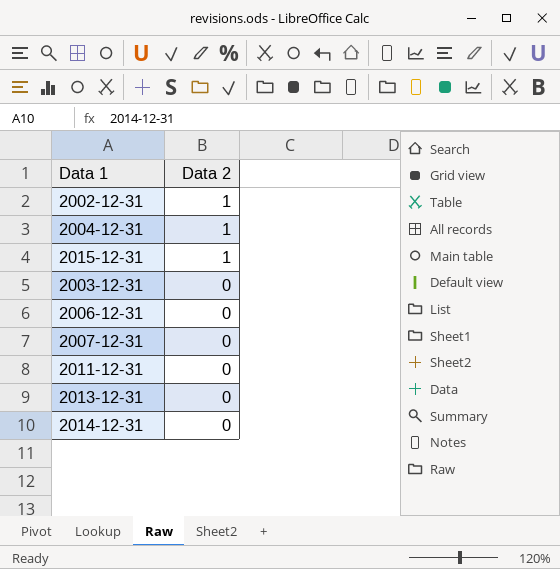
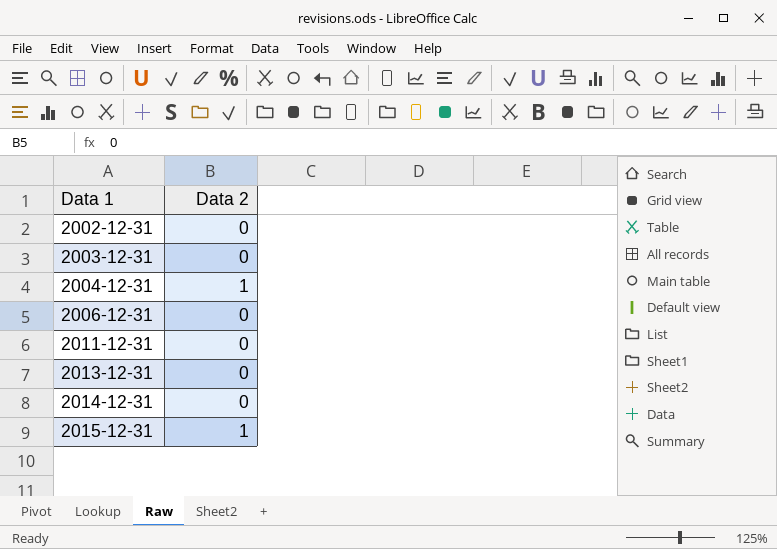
row order: Data 2 descending -> Data 1 ascending
row 2007-12-31: 0 -> none
2002-12-31 | Data 2: 1 -> 0

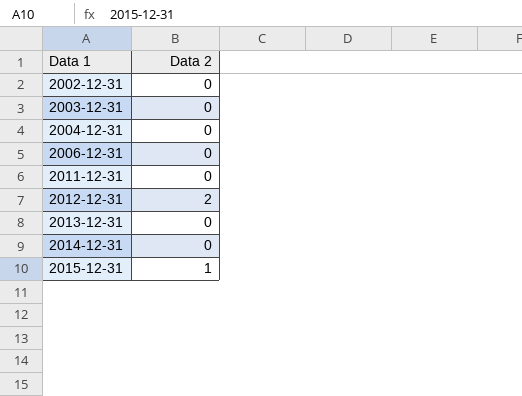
2004-12-31 | Data 2: 1 -> 0
row 2012-12-31: none -> 2

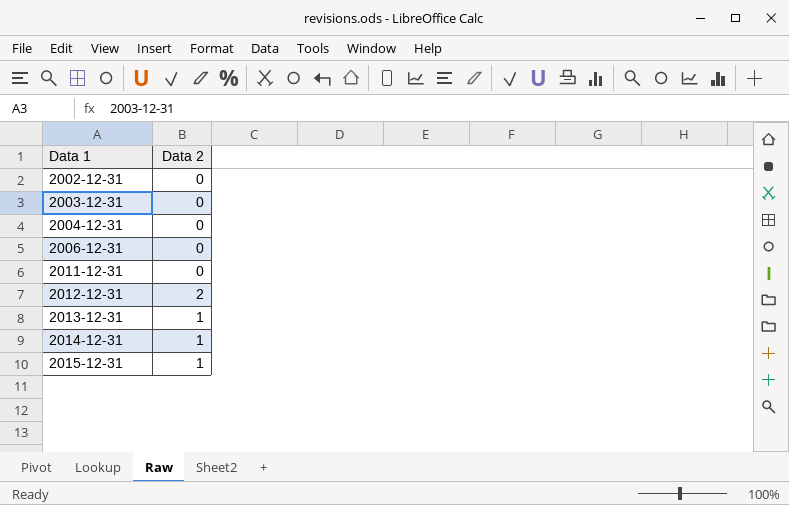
2013-12-31 | Data 2: 0 -> 1
2014-12-31 | Data 2: 0 -> 1

